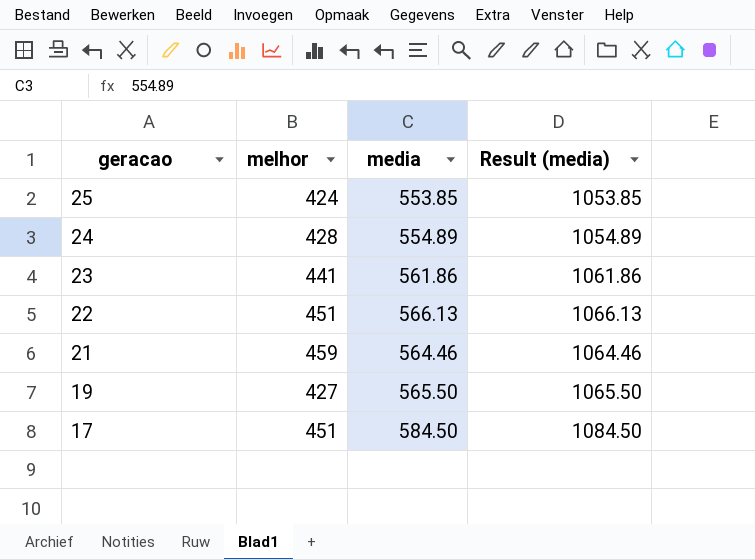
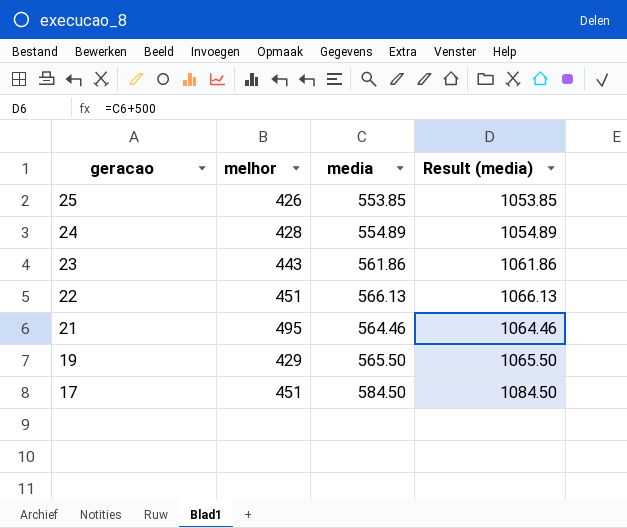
25 | melhor: 424 -> 426
23 | melhor: 441 -> 443
21 | melhor: 459 -> 495
19 | melhor: 427 -> 429

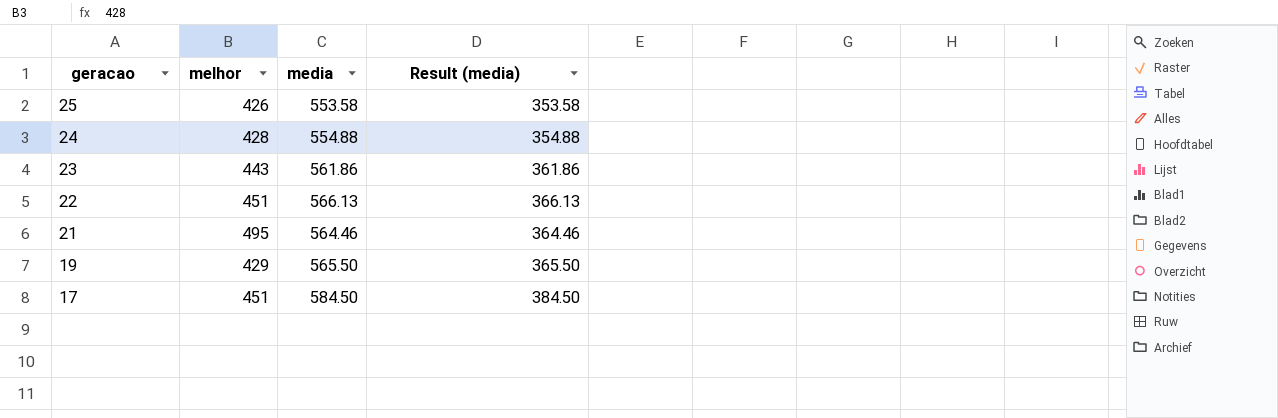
column Result (media) | formula: [media] + 500 -> [media] - 200
25 | media: 553.85 -> 553.58
24 | media: 554.89 -> 554.88

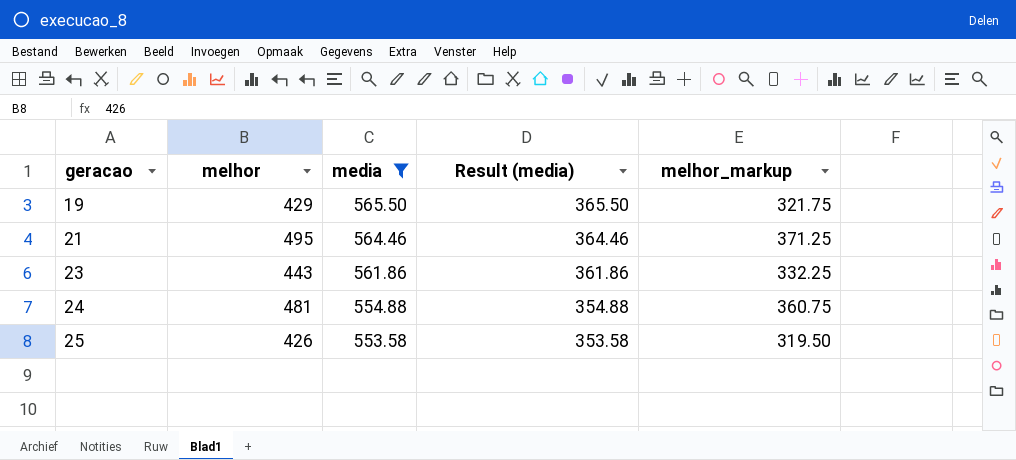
filter: none -> media <= 565.50
row order: geracao descending -> geracao ascending
column melhor_markup | formula: none -> [melhor] * 0.75
24 | melhor: 428 -> 481

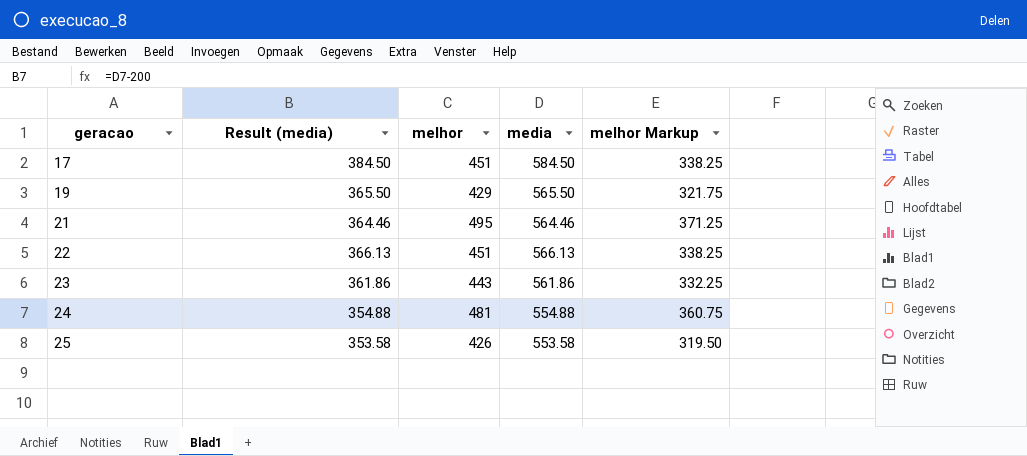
filter: media <= 565.50 -> none
column Result (media) | position: 4 -> 2
column name: melhor_markup -> melhor Markup

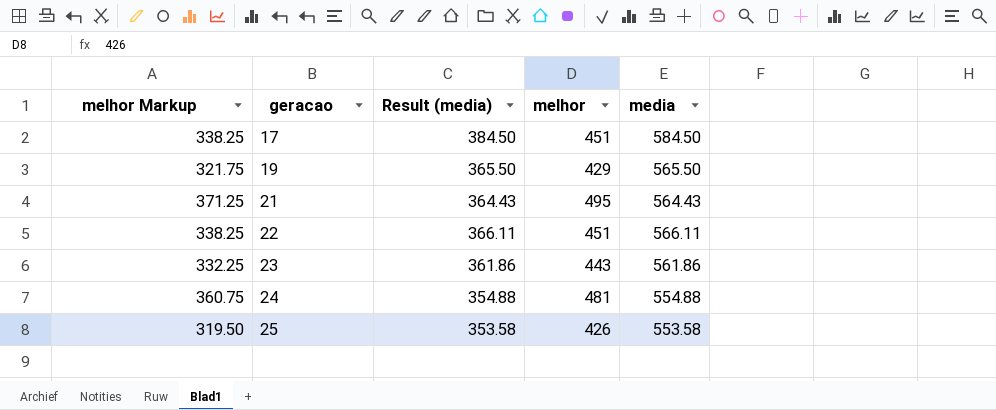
column melhor Markup | position: 5 -> 1
21 | Result (media): 364.46 -> 364.43
21 | media: 564.46 -> 564.43
22 | Result (media): 366.13 -> 366.11
22 | media: 566.13 -> 566.11

